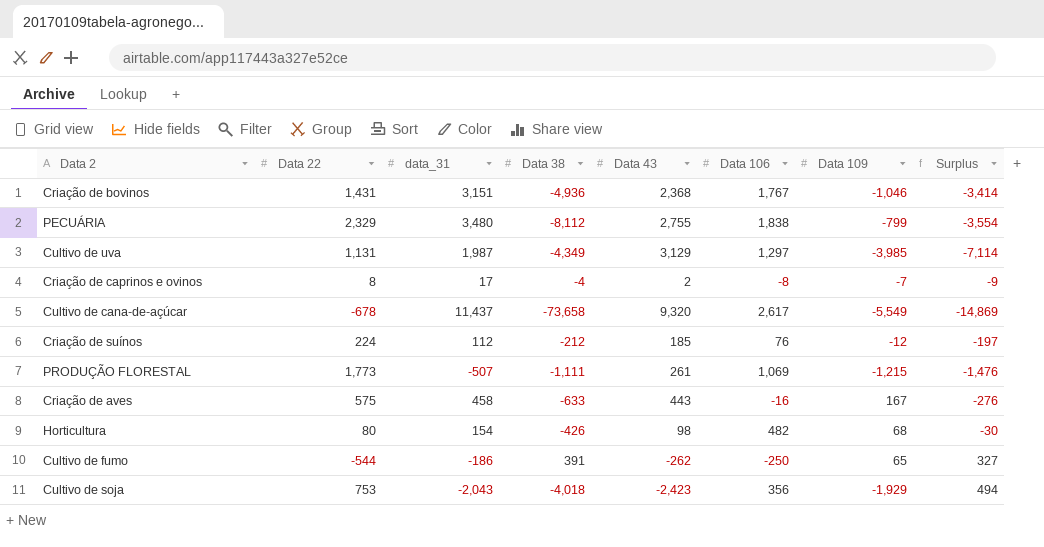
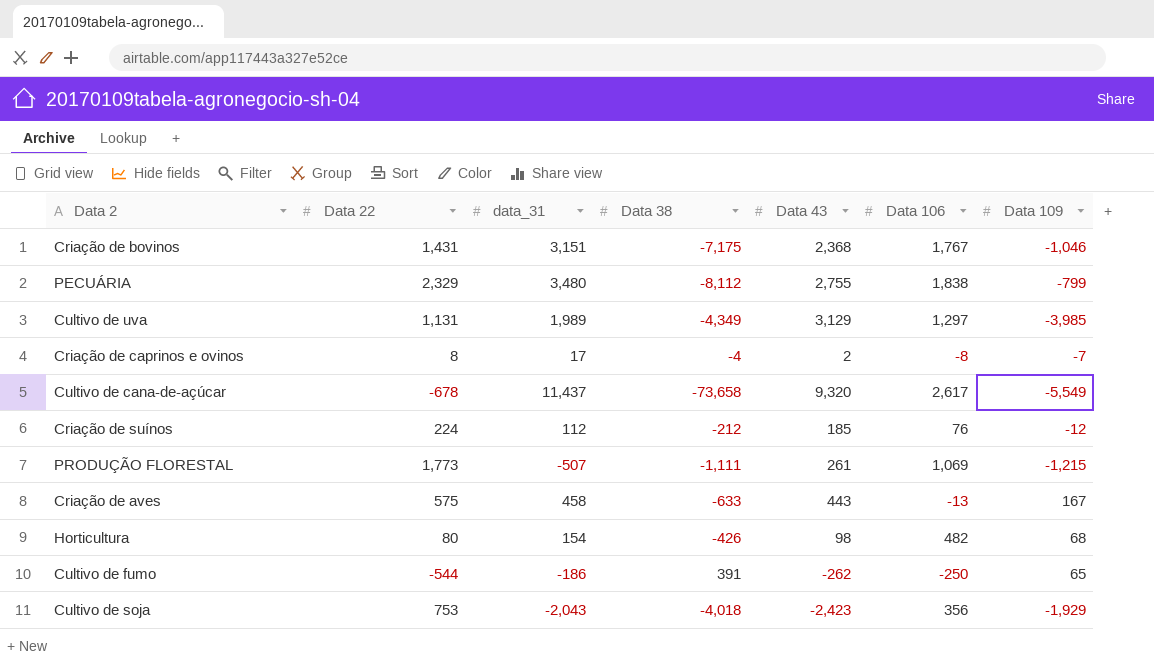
column Surplus | formula: [Data 109] - [Data 43] -> none
Criação de bovinos | Data 38: -4,936 -> -7,175
Cultivo de uva | data_31: 1,987 -> 1,989
Criação de aves | Data 106: -16 -> -13

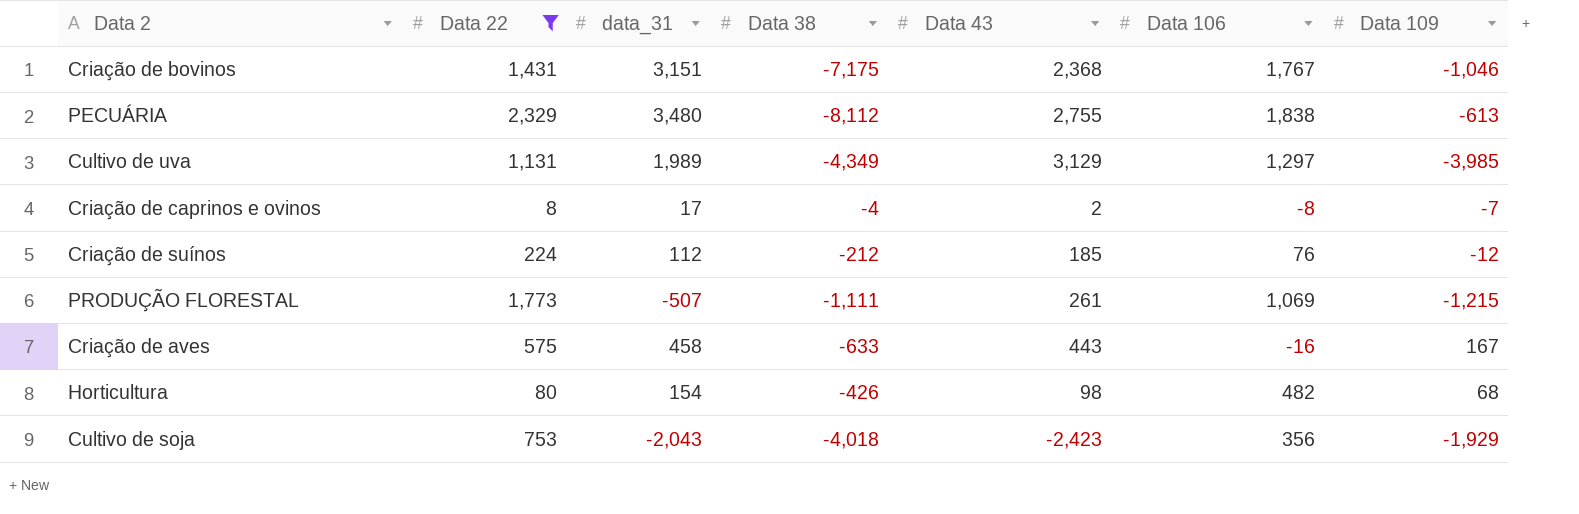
filter: none -> Data 22 >= 8
PECUÁRIA | Data 109: -799 -> -613
Criação de aves | Data 106: -13 -> -16

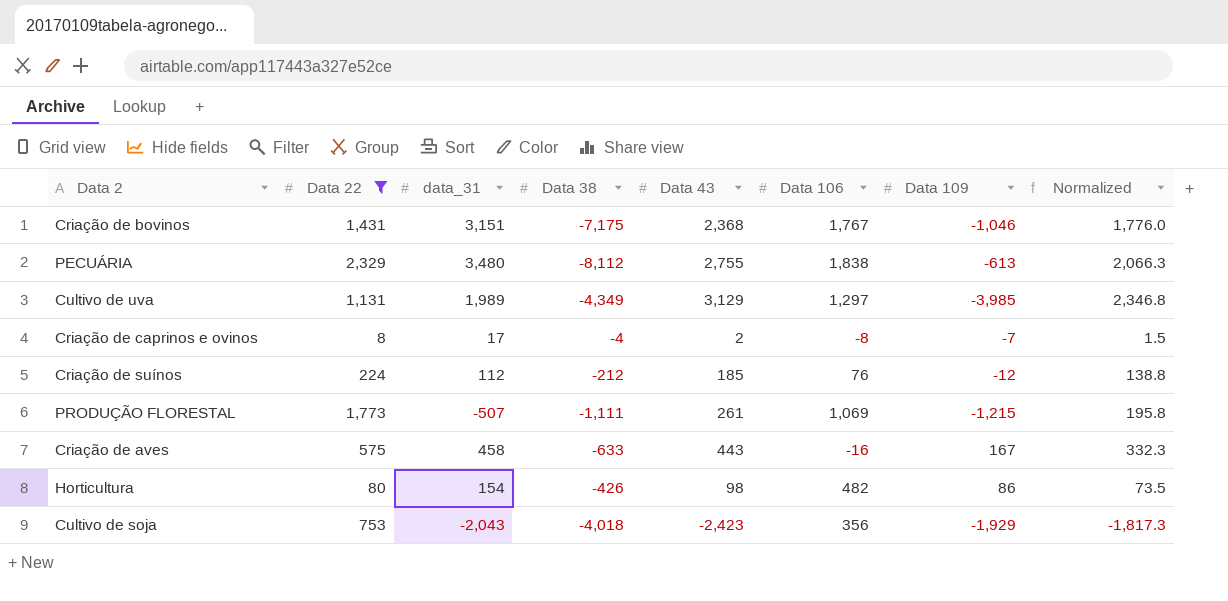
column Normalized | formula: none -> [Data 43] * 0.75
Horticultura | Data 109: 68 -> 86

